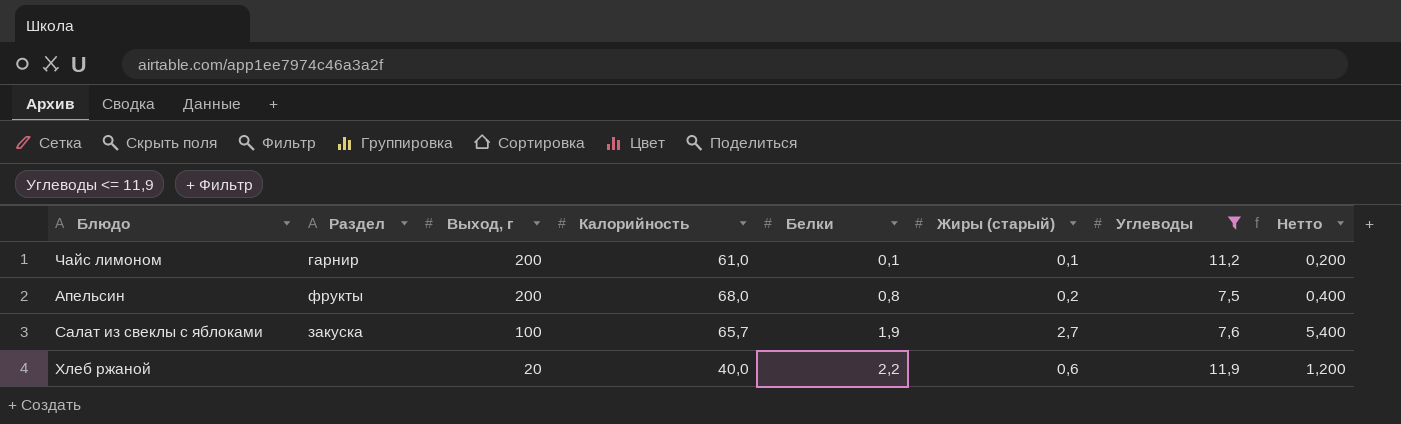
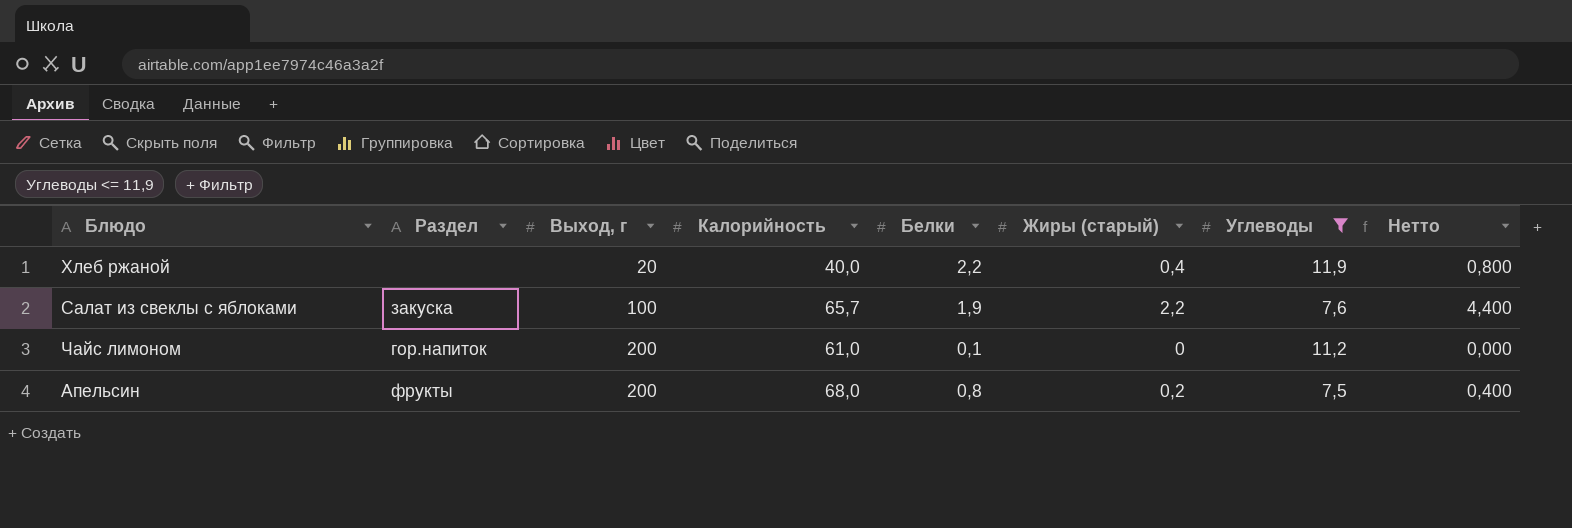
row order: Выход, г descending -> Выход, г ascending
Хлеб ржаной | Жиры (старый): 0,6 -> 0,4
Хлеб ржаной | Нетто: 1,200 -> 0,800
Салат из свеклы с яблоками | Жиры (старый): 2,7 -> 2,2
Салат из свеклы с яблоками | Нетто: 5,400 -> 4,400
Чайс лимоном | Раздел: гарнир -> гор.напиток
Чайс лимоном | Жиры (старый): 0,1 -> 0
Чайс лимоном | Нетто: 0,200 -> 0,000

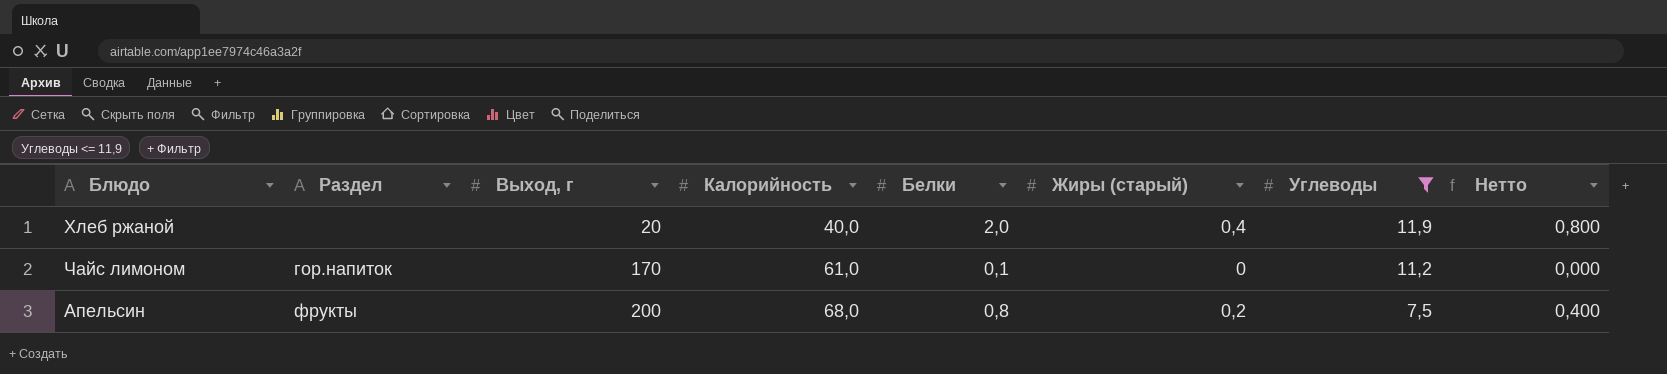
row Салат из свеклы с яблоками: закуска | 100 | 65,7 | 1,9 | 2,2 | 7,6 | 4,400 -> none
Хлеб ржаной | Белки: 2,2 -> 2,0
Чайс лимоном | Выход, г: 200 -> 170

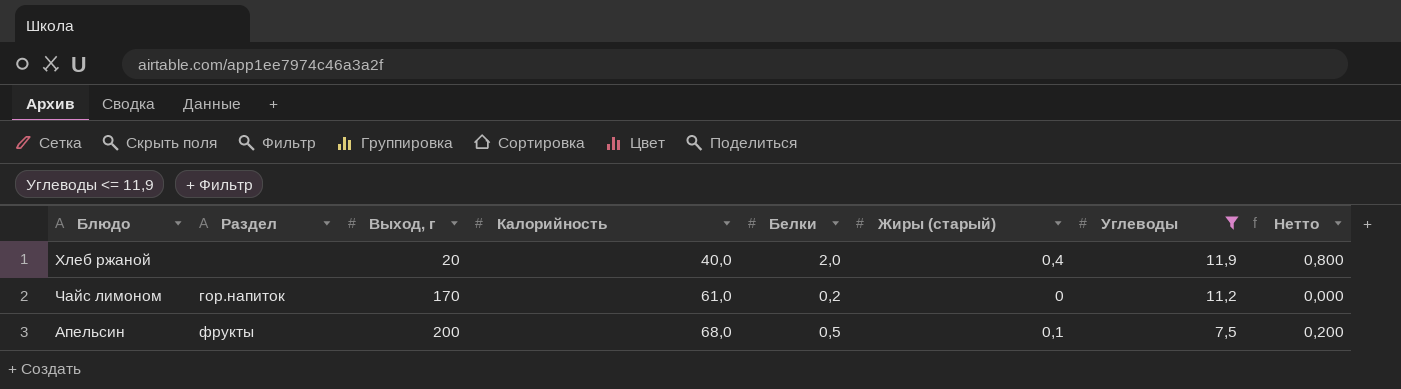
Чайс лимоном | Белки: 0,1 -> 0,2
Апельсин | Белки: 0,8 -> 0,5
Апельсин | Жиры (старый): 0,2 -> 0,1
Апельсин | Нетто: 0,400 -> 0,200

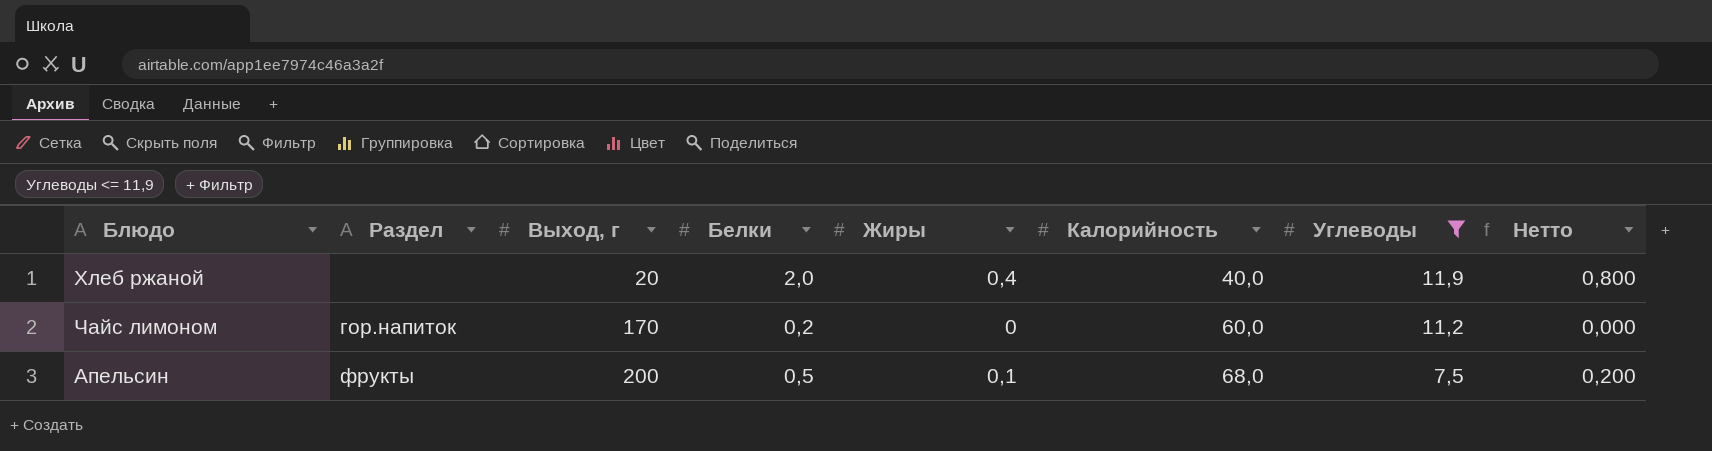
column name: Жиры (старый) -> Жиры
column Калорийность | position: 4 -> 6
Чайс лимоном | Калорийность: 61,0 -> 60,0

